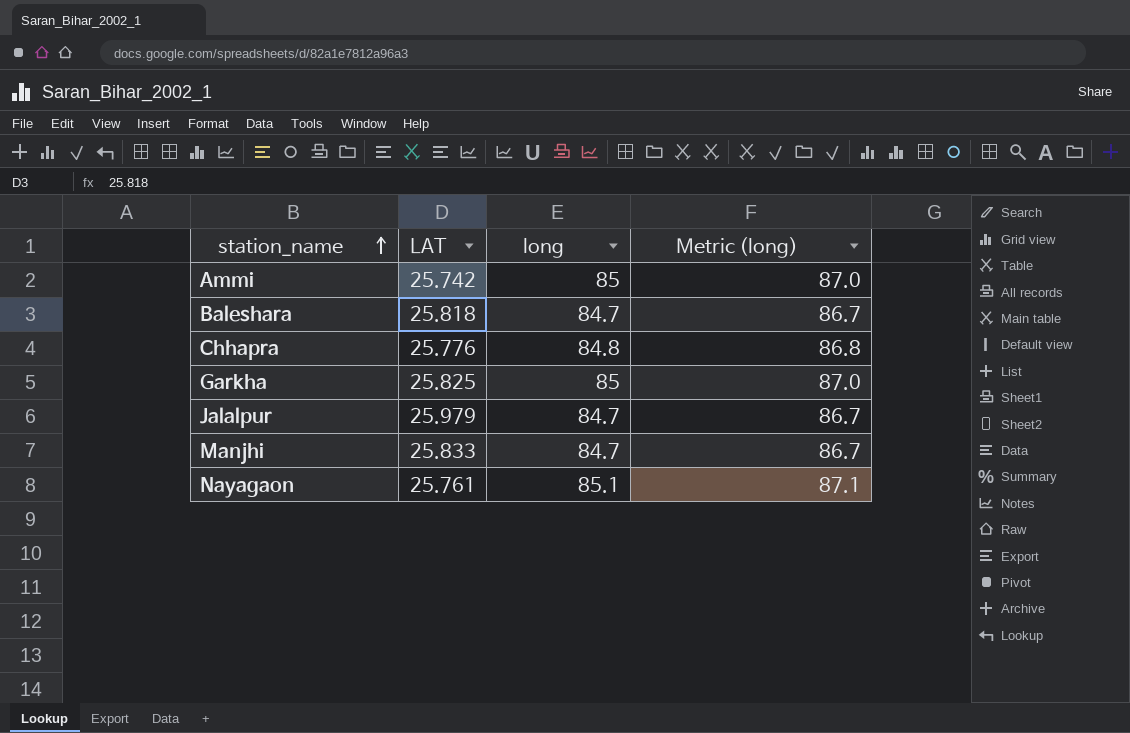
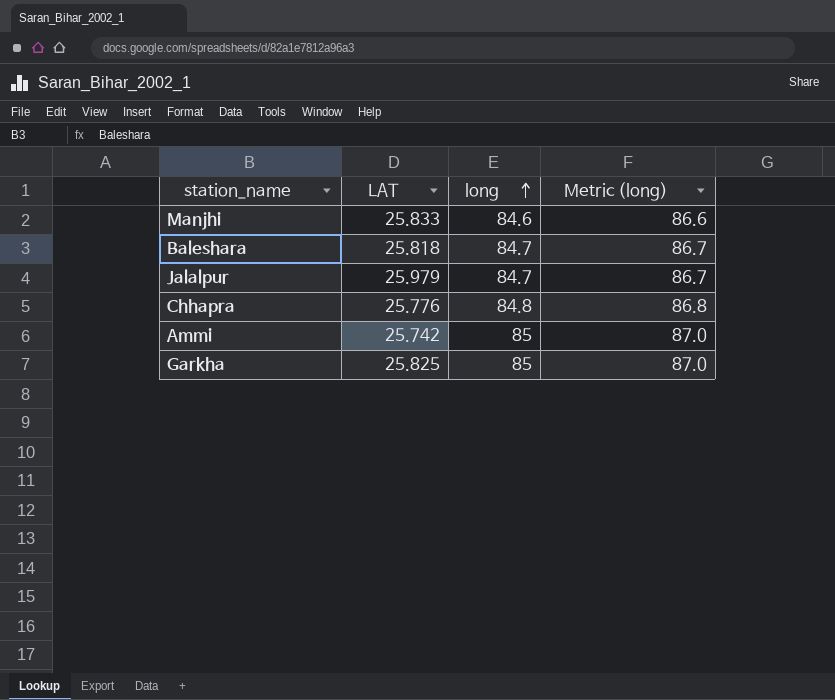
row order: station_name ascending -> long ascending
row Nayagaon: 25.761 | 85.1 | 87.1 -> none
Manjhi | long: 84.7 -> 84.6
Manjhi | Metric (long): 86.7 -> 86.6

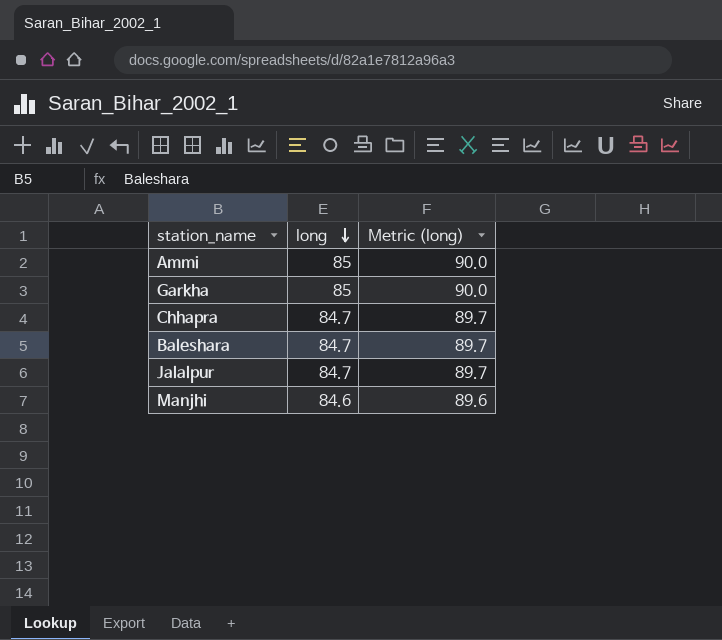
row order: long ascending -> long descending
column LAT | position: 2 -> none
column Metric (long) | formula: [long] + 2 -> [long] + 5
Chhapra | long: 84.8 -> 84.7

